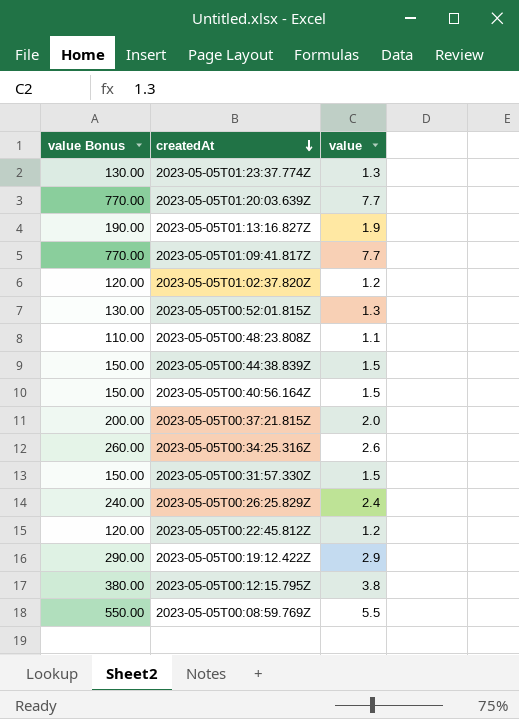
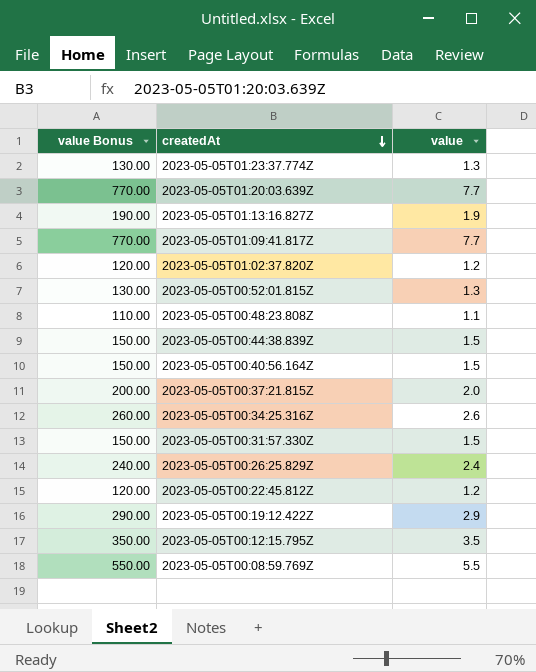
2023-05-05T00:12:15.795Z | value Bonus: 380.00 -> 350.00
2023-05-05T00:12:15.795Z | value: 3.8 -> 3.5

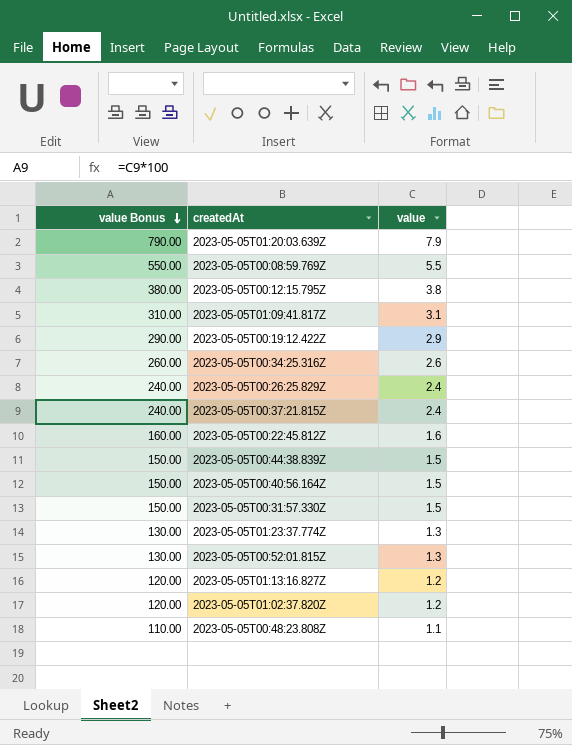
row order: createdAt descending -> value Bonus descending
2023-05-05T01:20:03.639Z | value Bonus: 770.00 -> 790.00
2023-05-05T01:20:03.639Z | value: 7.7 -> 7.9
2023-05-05T00:12:15.795Z | value Bonus: 350.00 -> 380.00
2023-05-05T00:12:15.795Z | value: 3.5 -> 3.8
2023-05-05T01:09:41.817Z | value Bonus: 770.00 -> 310.00
2023-05-05T01:09:41.817Z | value: 7.7 -> 3.1
2023-05-05T00:37:21.815Z | value Bonus: 200.00 -> 240.00
2023-05-05T00:37:21.815Z | value: 2.0 -> 2.4
2023-05-05T00:22:45.812Z | value Bonus: 120.00 -> 160.00
2023-05-05T00:22:45.812Z | value: 1.2 -> 1.6
2023-05-05T01:13:16.827Z | value Bonus: 190.00 -> 120.00
2023-05-05T01:13:16.827Z | value: 1.9 -> 1.2

